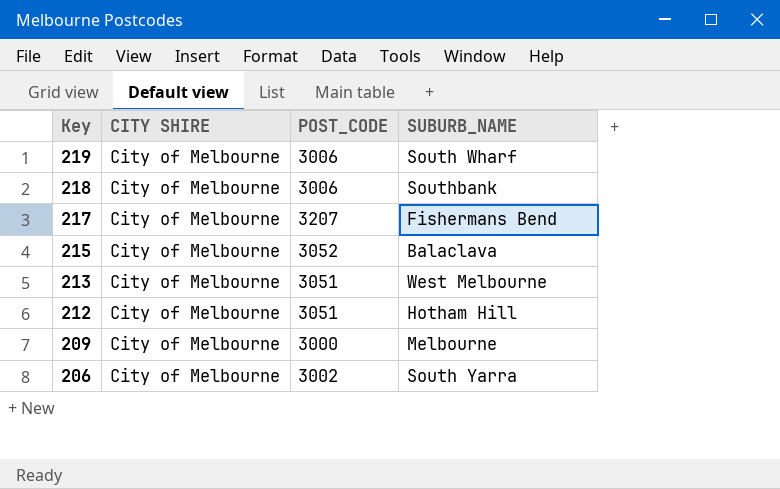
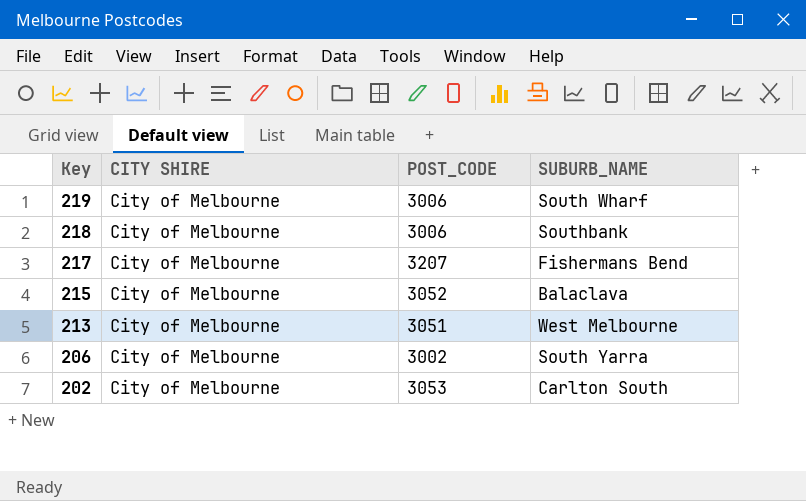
row 212: City of Melbourne | 3051 | Hotham Hill -> none
row 209: City of Melbourne | 3000 | Melbourne -> none
row 202: none -> City of Melbourne | 3053 | Carlton South

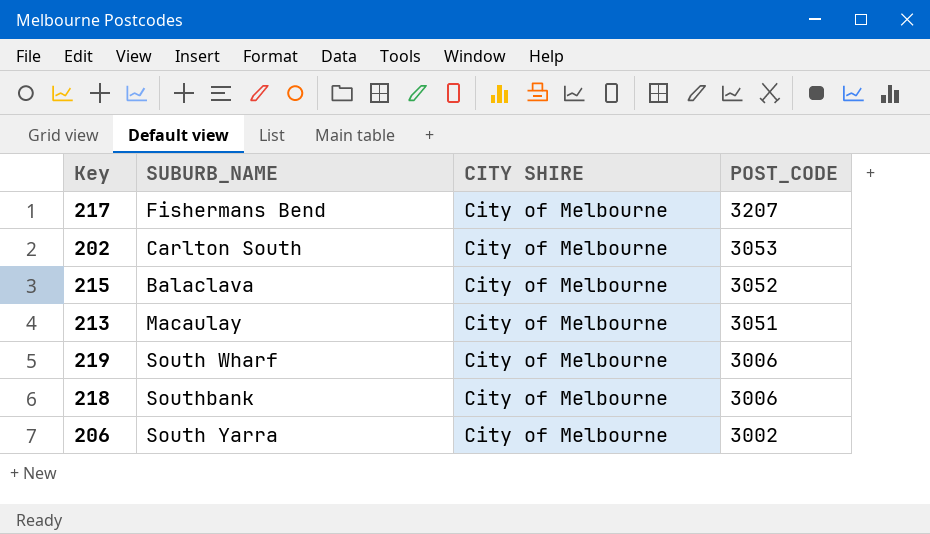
row order: Key descending -> POST_CODE descending
column SUBURB_NAME | position: 4 -> 2
213 | SUBURB_NAME: West Melbourne -> Macaulay

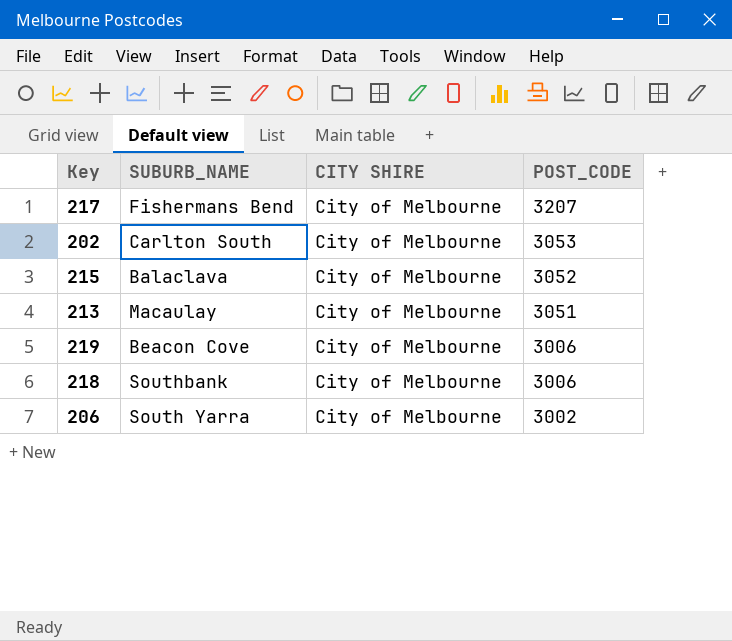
219 | SUBURB_NAME: South Wharf -> Beacon Cove

